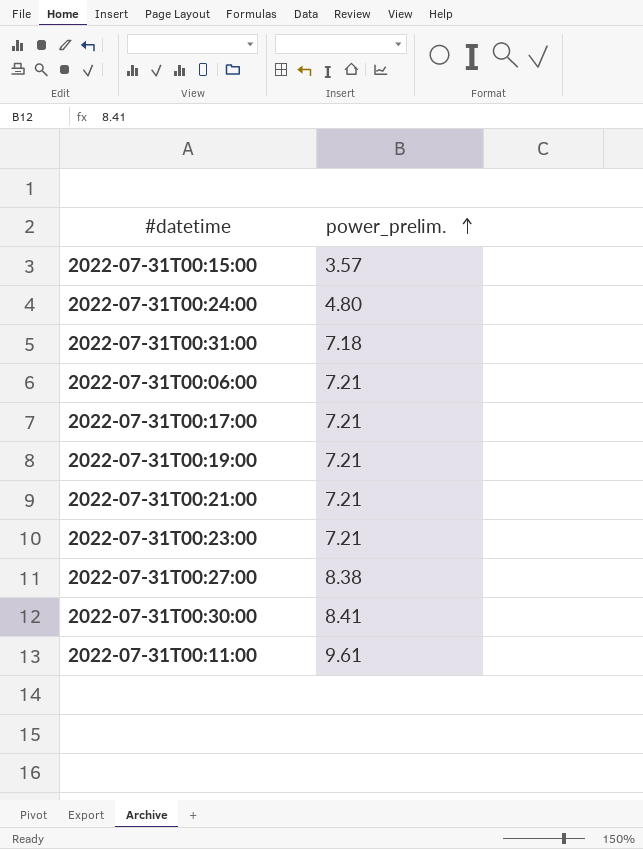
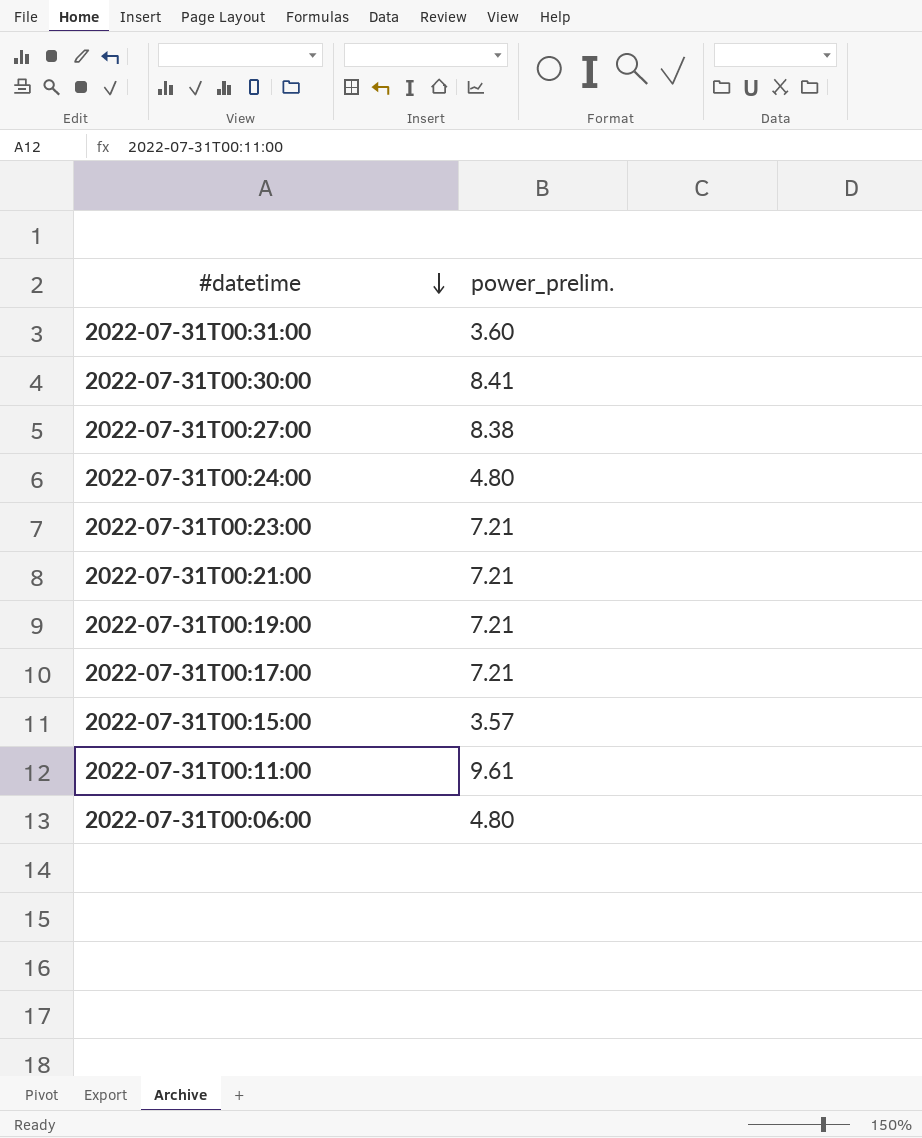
row order: power_prelim. ascending -> #datetime descending
2022-07-31T00:31:00 | power_prelim.: 7.18 -> 3.60
2022-07-31T00:06:00 | power_prelim.: 7.21 -> 4.80

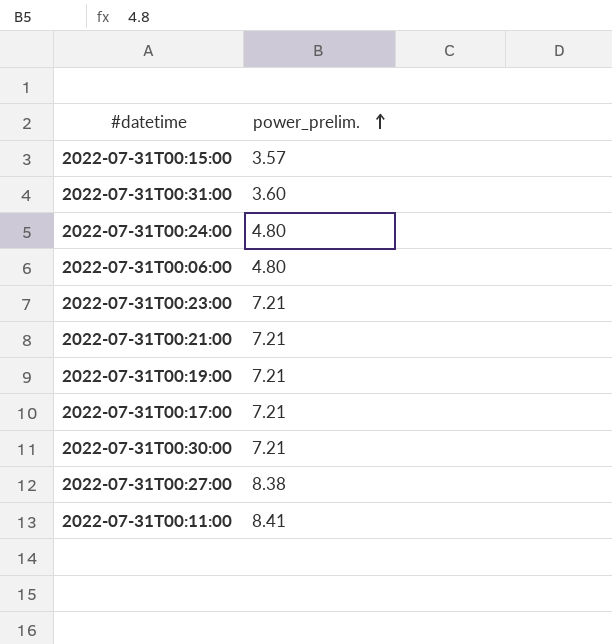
row order: #datetime descending -> power_prelim. ascending
2022-07-31T00:30:00 | power_prelim.: 8.41 -> 7.21
2022-07-31T00:11:00 | power_prelim.: 9.61 -> 8.41

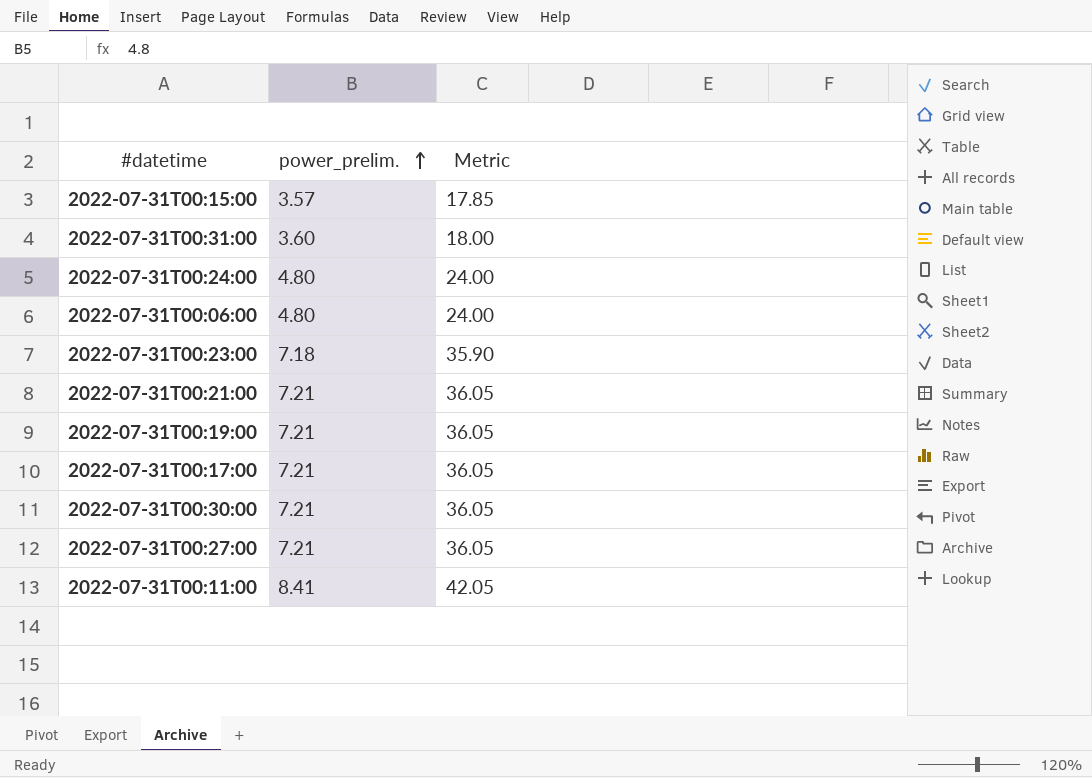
column Metric | formula: none -> [power_prelim.] * 5
2022-07-31T00:23:00 | power_prelim.: 7.21 -> 7.18
2022-07-31T00:27:00 | power_prelim.: 8.38 -> 7.21

